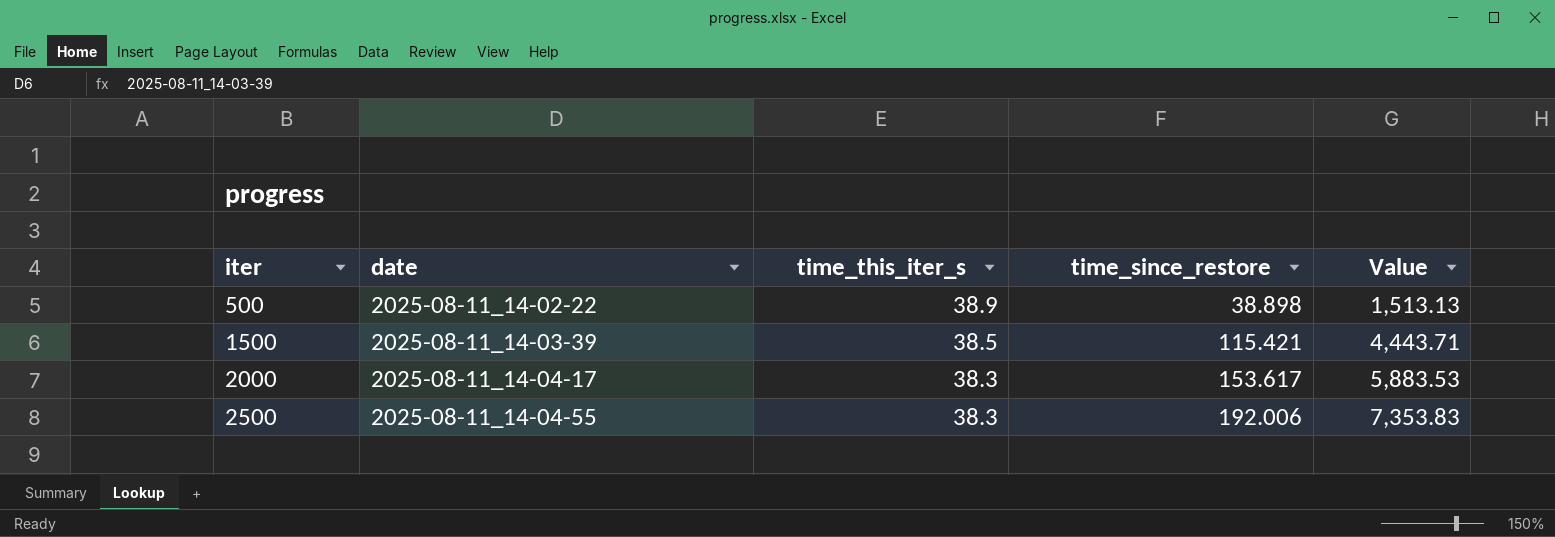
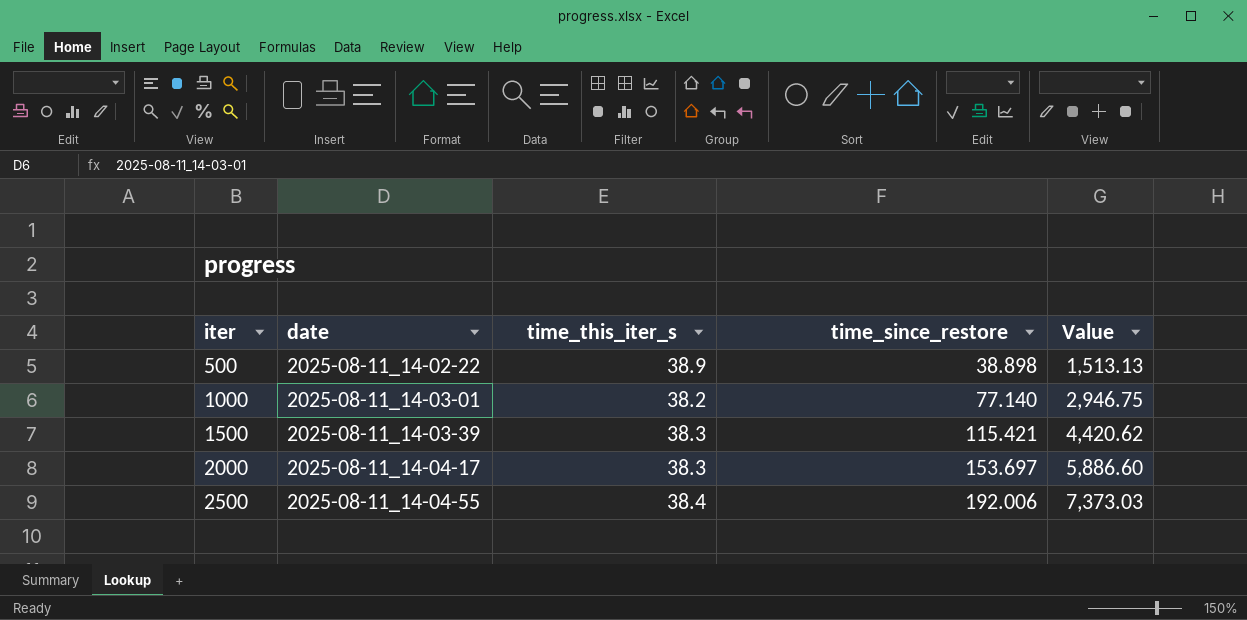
row 1000: none -> 2025-08-11_14-03-01 | 38.2 | 77.140 | 2,946.75
1500 | time_this_iter_s: 38.5 -> 38.3
1500 | Value: 4,443.71 -> 4,420.62
2000 | time_since_restore: 153.617 -> 153.697
2000 | Value: 5,883.53 -> 5,886.60
2500 | time_this_iter_s: 38.3 -> 38.4
2500 | Value: 7,353.83 -> 7,373.03

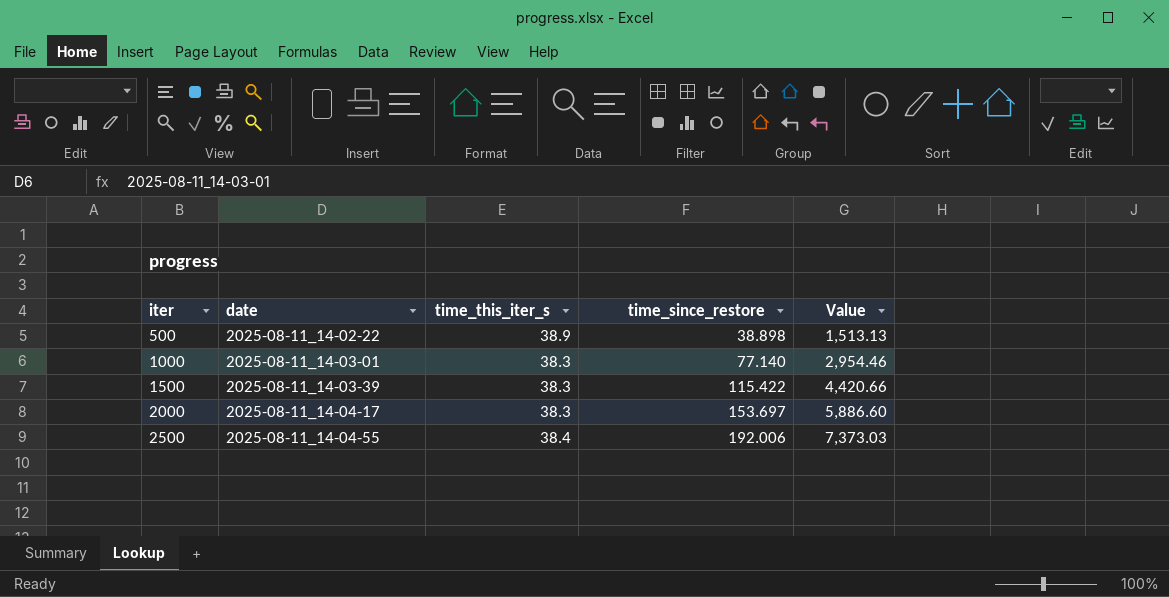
1000 | time_this_iter_s: 38.2 -> 38.3
1000 | Value: 2,946.75 -> 2,954.46
1500 | time_since_restore: 115.421 -> 115.422
1500 | Value: 4,420.62 -> 4,420.66

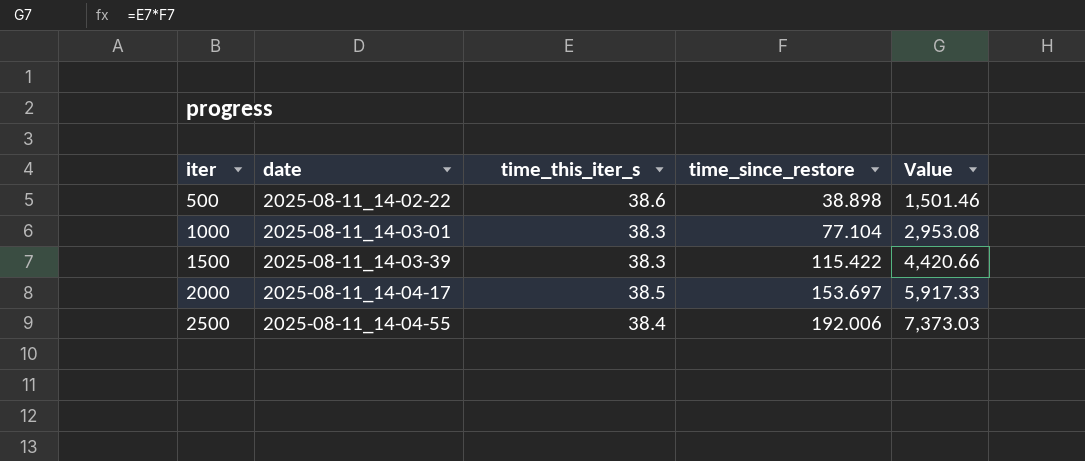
500 | time_this_iter_s: 38.9 -> 38.6
500 | Value: 1,513.13 -> 1,501.46
1000 | time_since_restore: 77.140 -> 77.104
1000 | Value: 2,954.46 -> 2,953.08
2000 | time_this_iter_s: 38.3 -> 38.5
2000 | Value: 5,886.60 -> 5,917.33

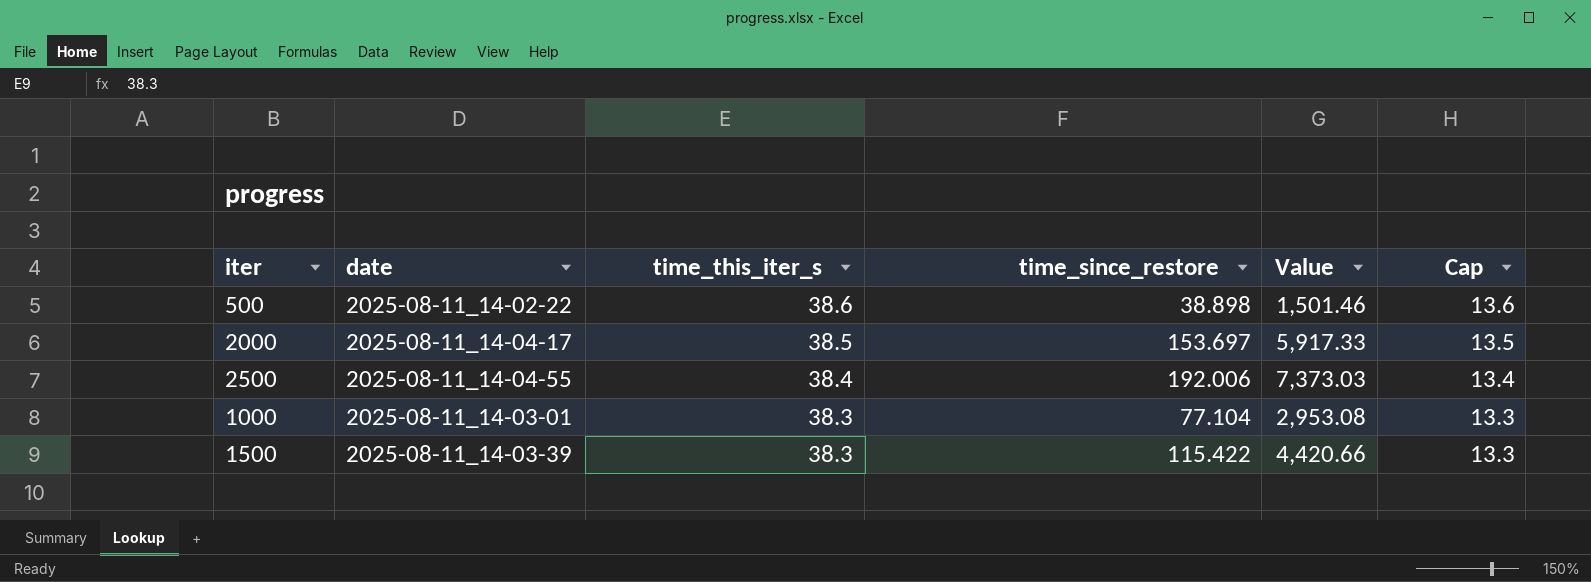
row order: iter ascending -> time_this_iter_s descending
column Cap | formula: none -> [time_this_iter_s] - 25

